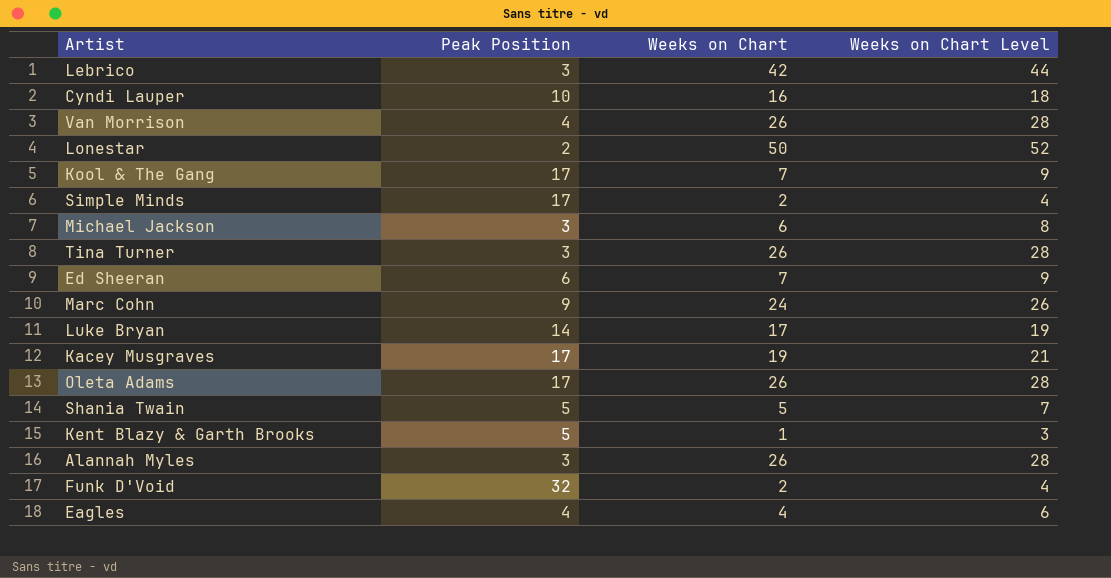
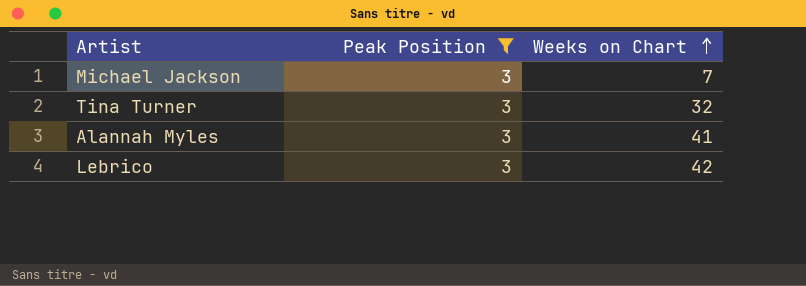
filter: none -> Peak Position = 3
row order: none -> Weeks on Chart ascending
column Weeks on Chart Level | formula: [Weeks on Chart] + 2 -> none
Michael Jackson | Weeks on Chart: 6 -> 7
Tina Turner | Weeks on Chart: 26 -> 32
Alannah Myles | Weeks on Chart: 26 -> 41

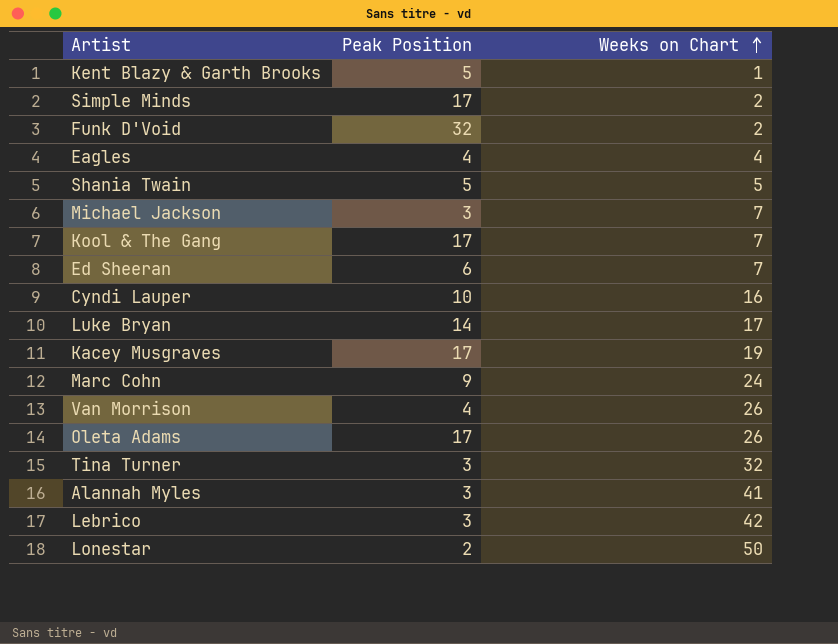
filter: Peak Position = 3 -> none

